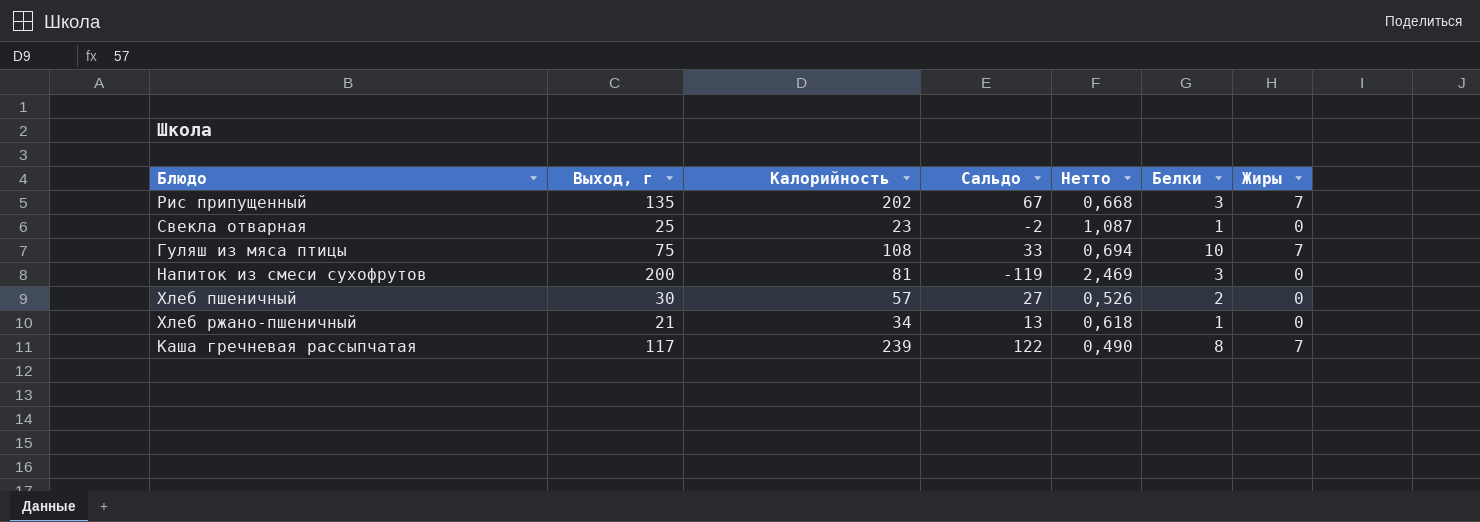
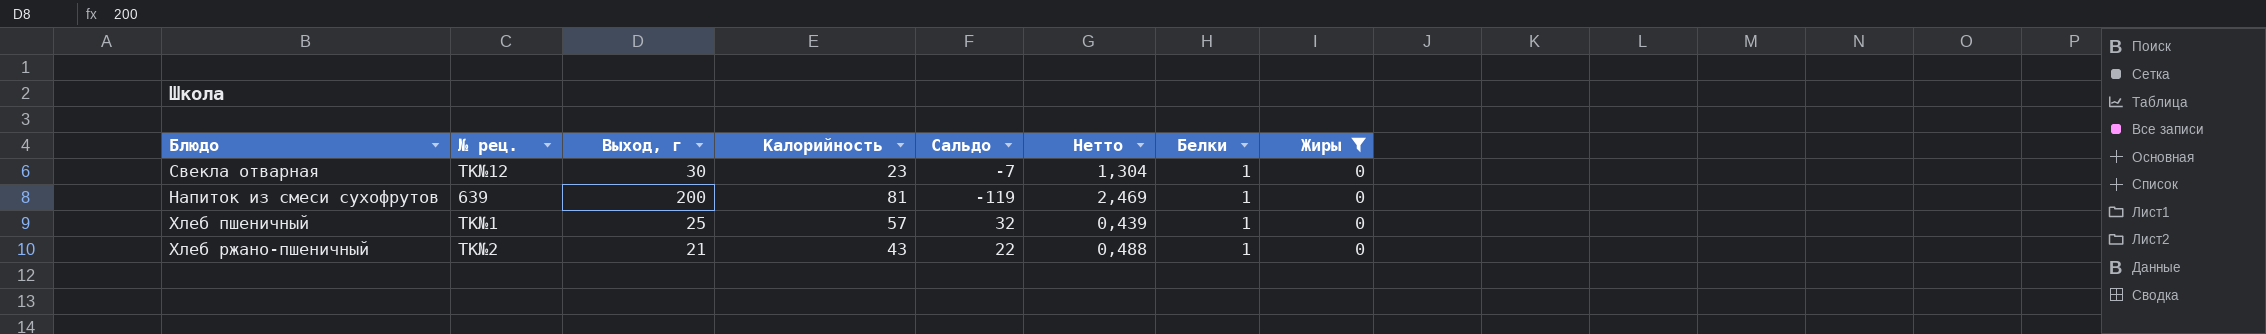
filter: none -> Жиры = 0
column № рец. | position: none -> 2
Свекла отварная | Выход, г: 25 -> 30
Свекла отварная | Сальдо: -2 -> -7
Свекла отварная | Нетто: 1,087 -> 1,304
Напиток из смеси сухофрутов | Белки: 3 -> 1
Хлеб пшеничный | Выход, г: 30 -> 25
Хлеб пшеничный | Сальдо: 27 -> 32
Хлеб пшеничный | Нетто: 0,526 -> 0,439
Хлеб пшеничный | Белки: 2 -> 1
Хлеб ржано-пшеничный | Калорийность: 34 -> 43
Хлеб ржано-пшеничный | Сальдо: 13 -> 22
Хлеб ржано-пшеничный | Нетто: 0,618 -> 0,488

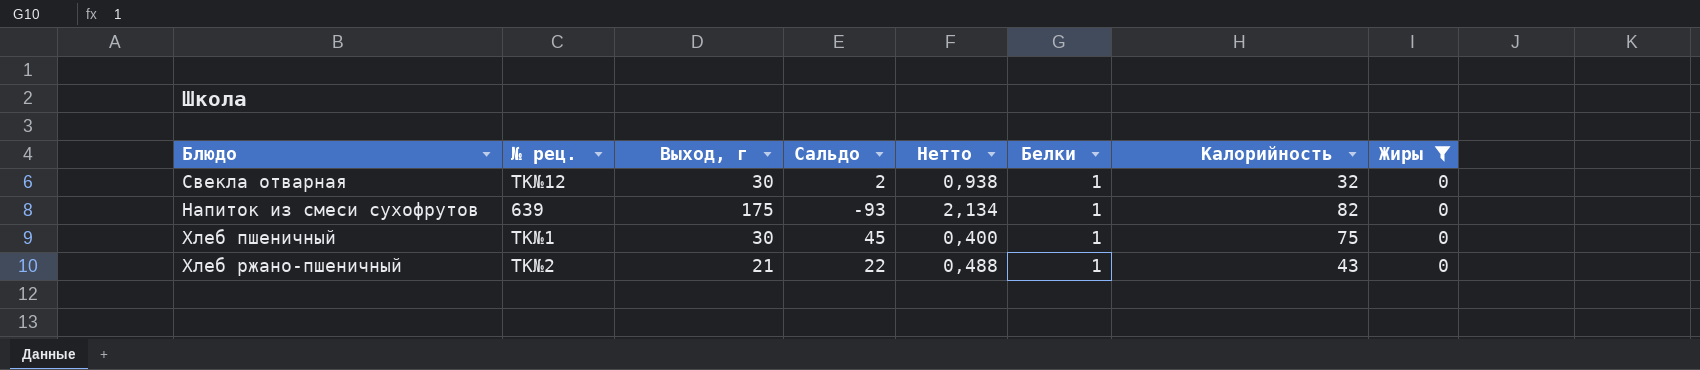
column Калорийность | position: 4 -> 7
Свекла отварная | Сальдо: -7 -> 2
Свекла отварная | Нетто: 1,304 -> 0,938
Свекла отварная | Калорийность: 23 -> 32
Напиток из смеси сухофрутов | Выход, г: 200 -> 175
Напиток из смеси сухофрутов | Сальдо: -119 -> -93
Напиток из смеси сухофрутов | Нетто: 2,469 -> 2,134
Напиток из смеси сухофрутов | Калорийность: 81 -> 82
Хлеб пшеничный | Выход, г: 25 -> 30
Хлеб пшеничный | Сальдо: 32 -> 45
Хлеб пшеничный | Нетто: 0,439 -> 0,400
Хлеб пшеничный | Калорийность: 57 -> 75

